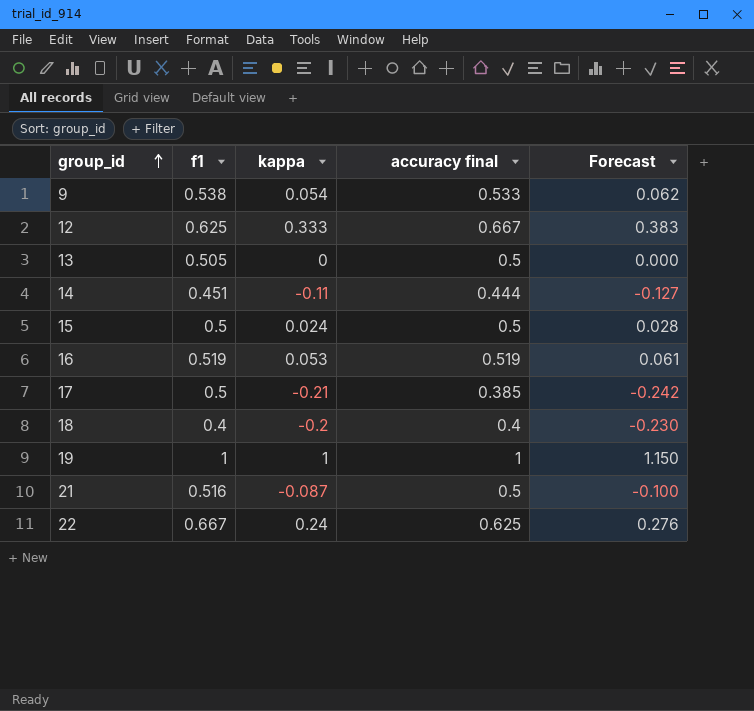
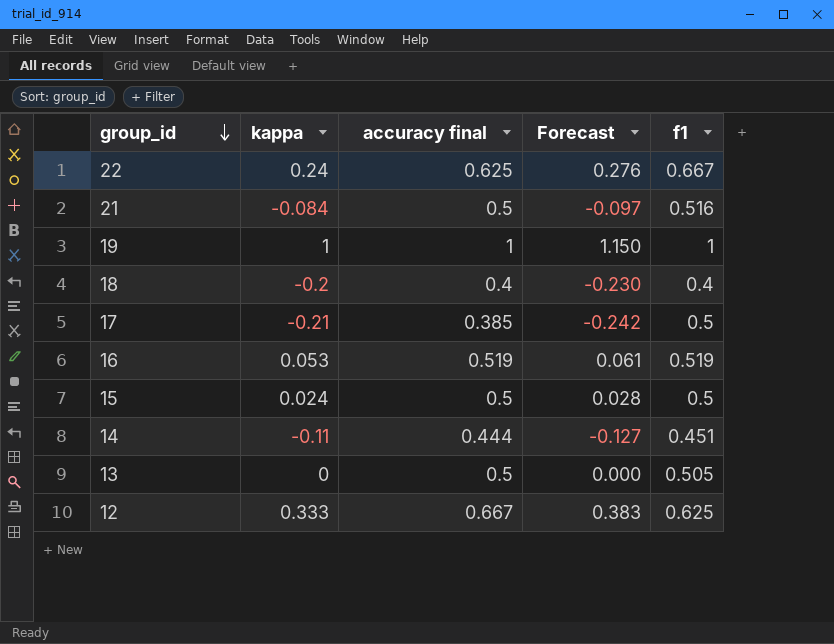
row order: group_id ascending -> group_id descending
column f1 | position: 2 -> 5
row 9: 0.538 | 0.054 | 0.533 | 0.062 -> none
21 | kappa: -0.087 -> -0.084
21 | Forecast: -0.100 -> -0.097

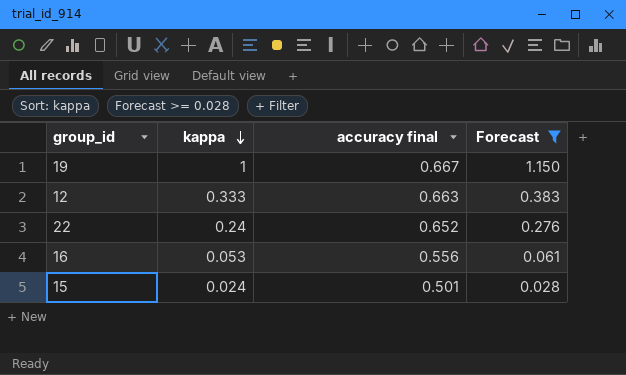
filter: none -> Forecast >= 0.028
row order: group_id descending -> kappa descending
column f1 | position: 5 -> none
19 | accuracy final: 1 -> 0.667
12 | accuracy final: 0.667 -> 0.663
22 | accuracy final: 0.625 -> 0.652
16 | accuracy final: 0.519 -> 0.556
15 | accuracy final: 0.5 -> 0.501

